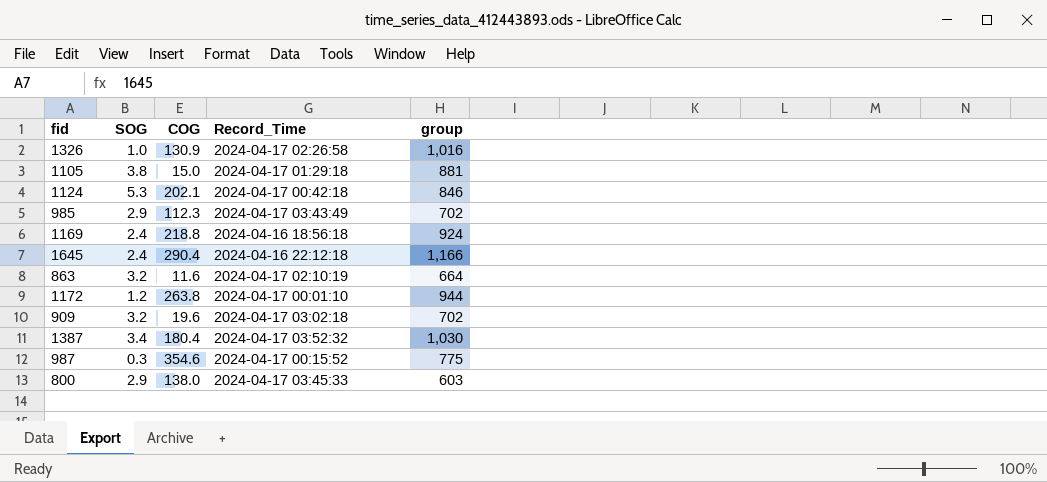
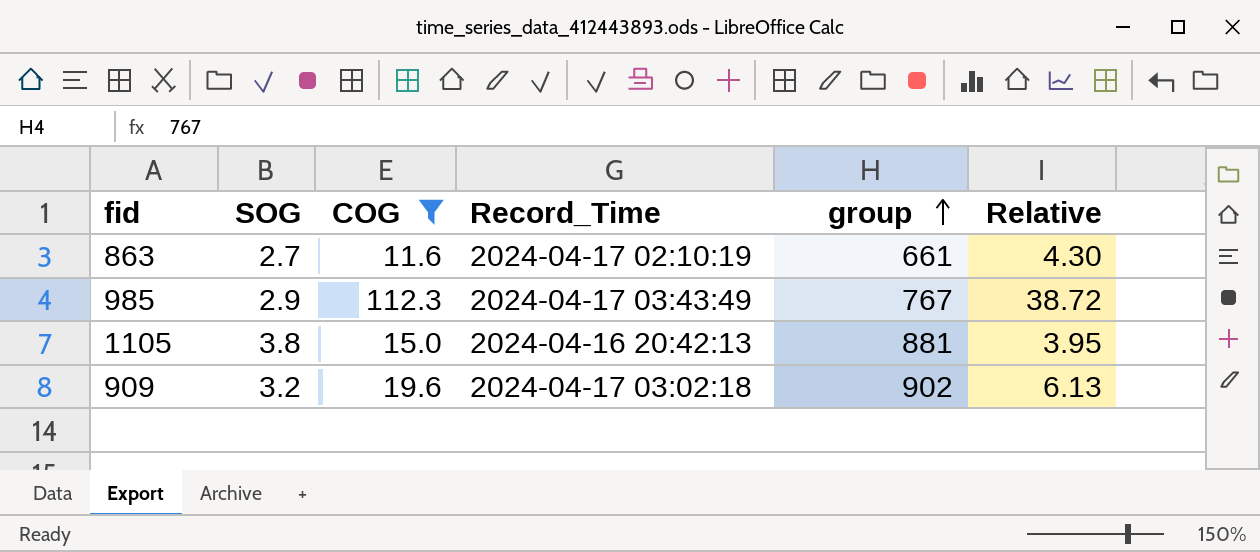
filter: none -> COG <= 112.3
row order: none -> group ascending
column Relative | formula: none -> [COG] / [SOG]
863 | SOG: 3.2 -> 2.7
863 | group: 664 -> 661
985 | group: 702 -> 767
1105 | Record_Time: 2024-04-17 01:29:18 -> 2024-04-16 20:42:13
909 | group: 702 -> 902

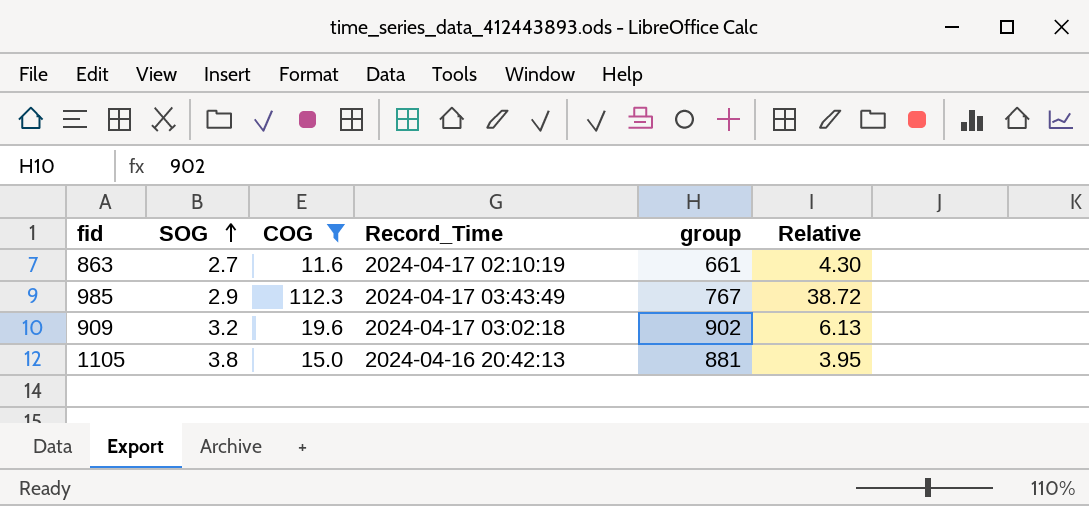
row order: group ascending -> SOG ascending

